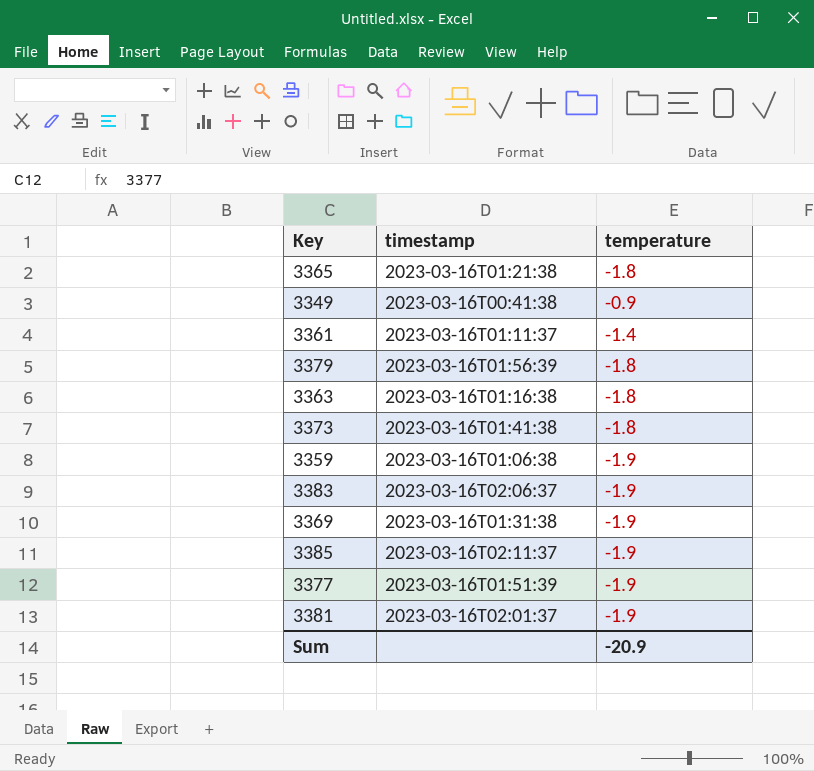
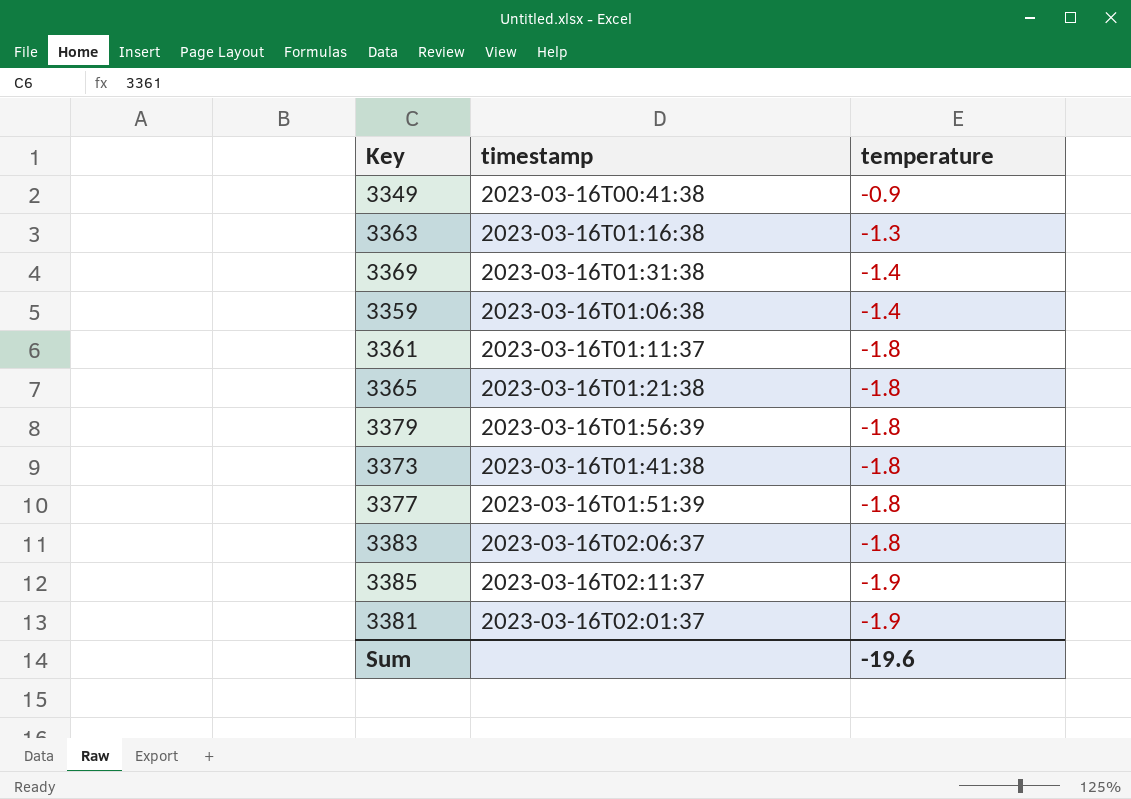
row order: none -> temperature descending
3363 | temperature: -1.8 -> -1.3
3369 | temperature: -1.9 -> -1.4
3359 | temperature: -1.9 -> -1.4
3361 | temperature: -1.4 -> -1.8
3377 | temperature: -1.9 -> -1.8
3383 | temperature: -1.9 -> -1.8
Sum | temperature: -20.9 -> -19.6

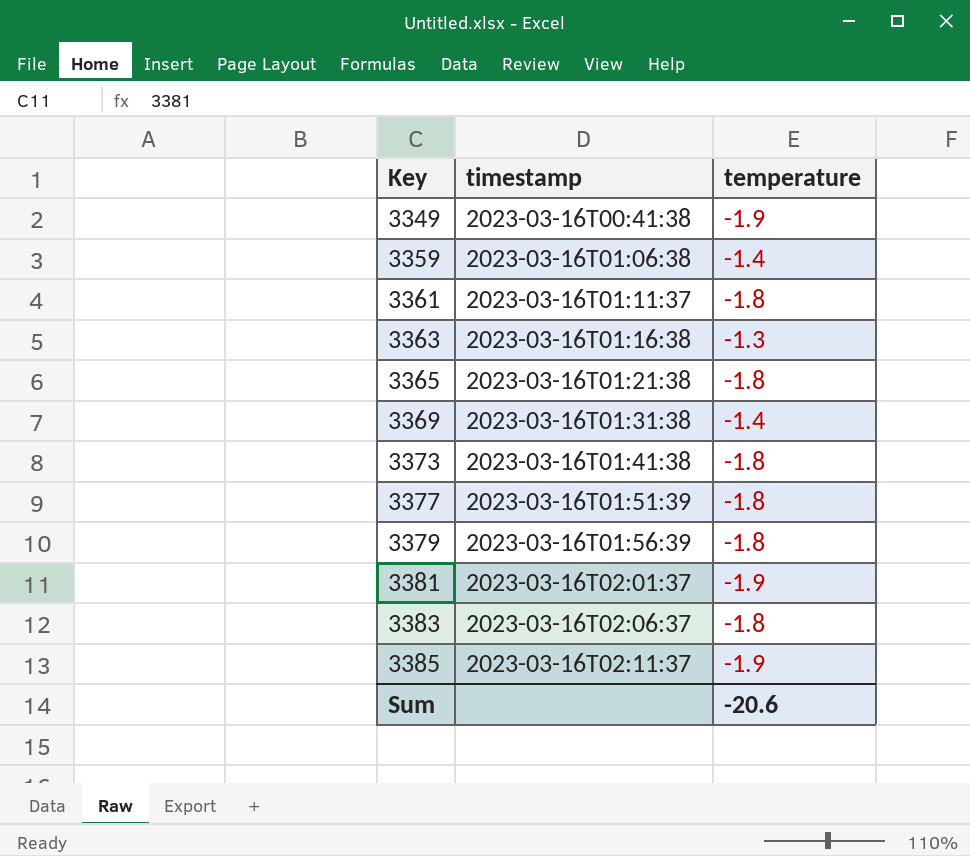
row order: temperature descending -> Key ascending
3349 | temperature: -0.9 -> -1.9
Sum | temperature: -19.6 -> -20.6

